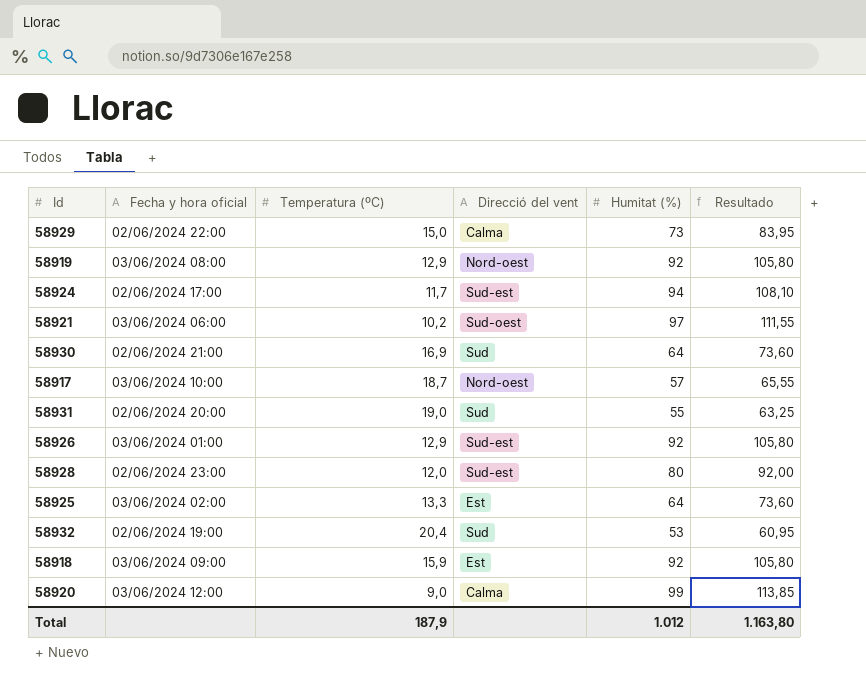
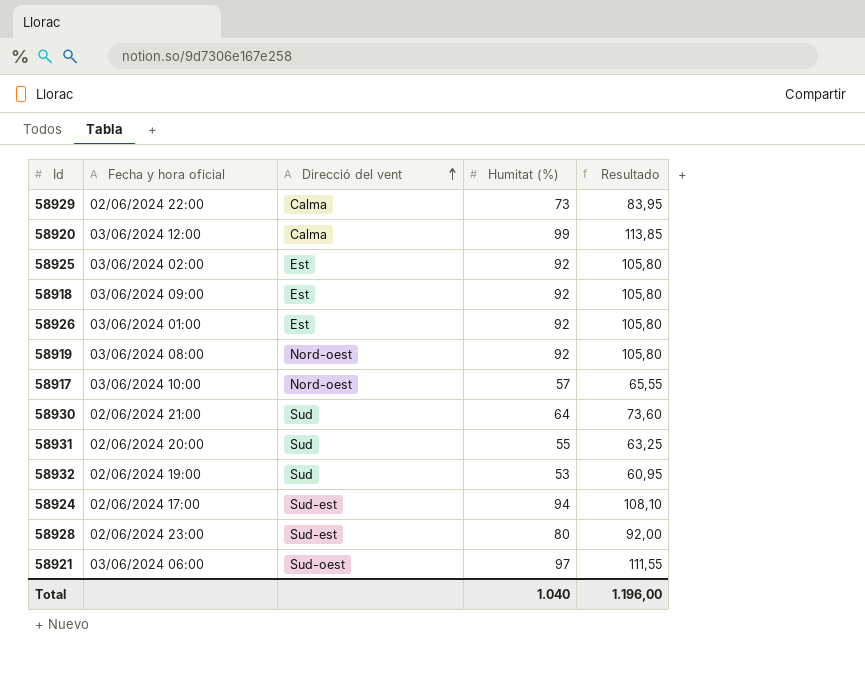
row order: none -> Direcció del vent ascending
column Temperatura (ºC) | position: 3 -> none
58925 | Humitat (%): 64 -> 92
58925 | Resultado: 73,60 -> 105,80
58926 | Direcció del vent: Sud-est -> Est
Total | Humitat (%): 1.012 -> 1.040
Total | Resultado: 1.163,80 -> 1.196,00

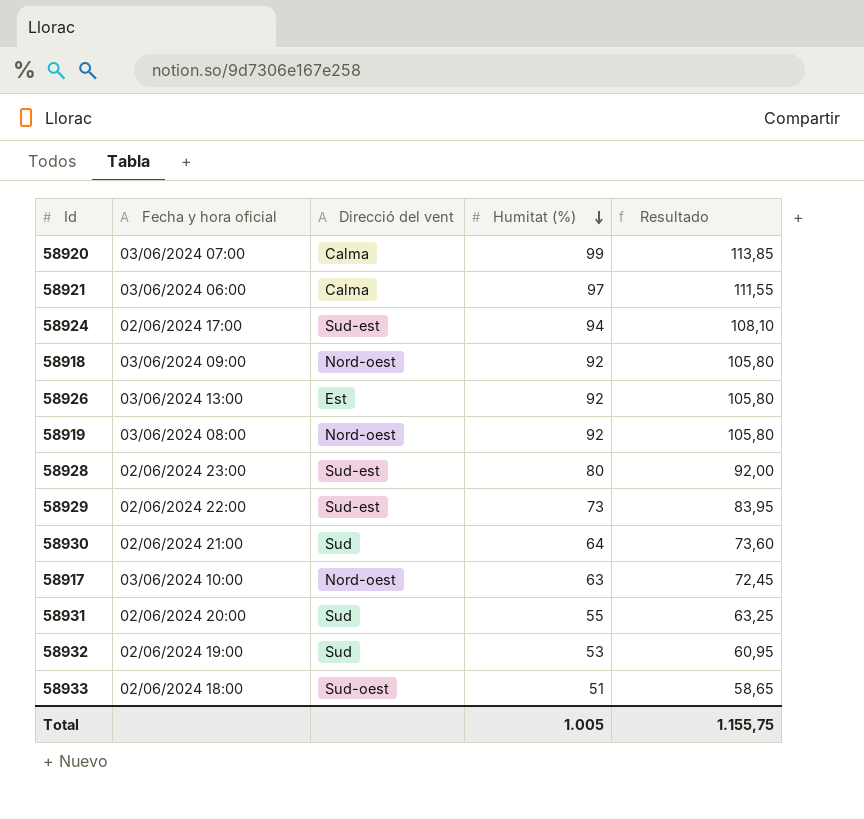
row order: Direcció del vent ascending -> Humitat (%) descending
row 58925: 03/06/2024 02:00 | Est | 92 | 105,80 -> none
58920 | Fecha y hora oficial: 03/06/2024 12:00 -> 03/06/2024 07:00
58921 | Direcció del vent: Sud-oest -> Calma
58918 | Direcció del vent: Est -> Nord-oest
58926 | Fecha y hora oficial: 03/06/2024 01:00 -> 03/06/2024 13:00
58929 | Direcció del vent: Calma -> Sud-est
58917 | Humitat (%): 57 -> 63
58917 | Resultado: 65,55 -> 72,45
row 58933: none -> 02/06/2024 18:00 | Sud-oest | 51 | 58,65
Total | Humitat (%): 1.040 -> 1.005
Total | Resultado: 1.196,00 -> 1.155,75

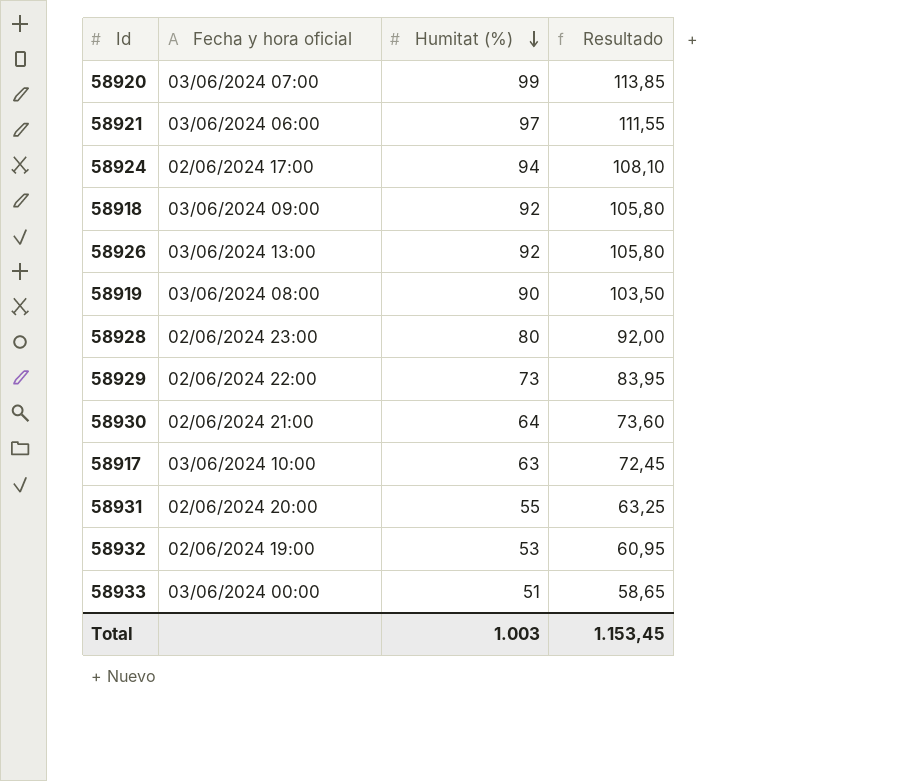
column Direcció del vent | position: 3 -> none
58919 | Humitat (%): 92 -> 90
58919 | Resultado: 105,80 -> 103,50
58933 | Fecha y hora oficial: 02/06/2024 18:00 -> 03/06/2024 00:00
Total | Humitat (%): 1.005 -> 1.003
Total | Resultado: 1.155,75 -> 1.153,45

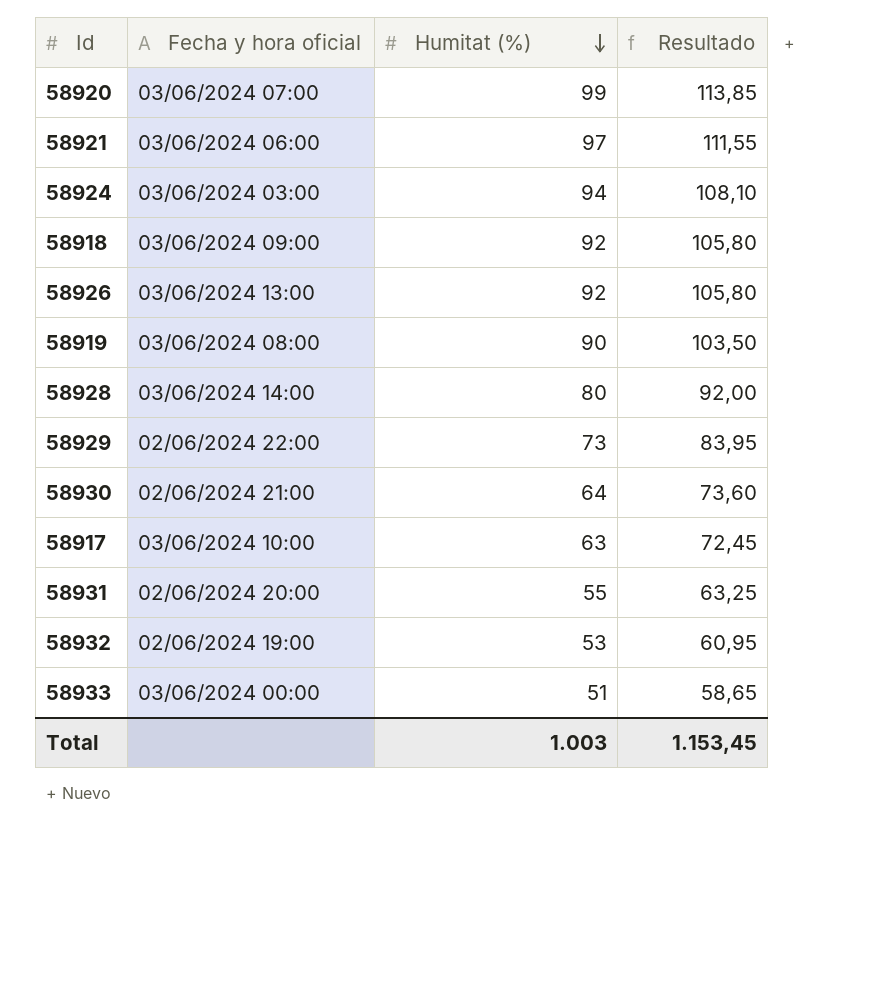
58924 | Fecha y hora oficial: 02/06/2024 17:00 -> 03/06/2024 03:00
58928 | Fecha y hora oficial: 02/06/2024 23:00 -> 03/06/2024 14:00

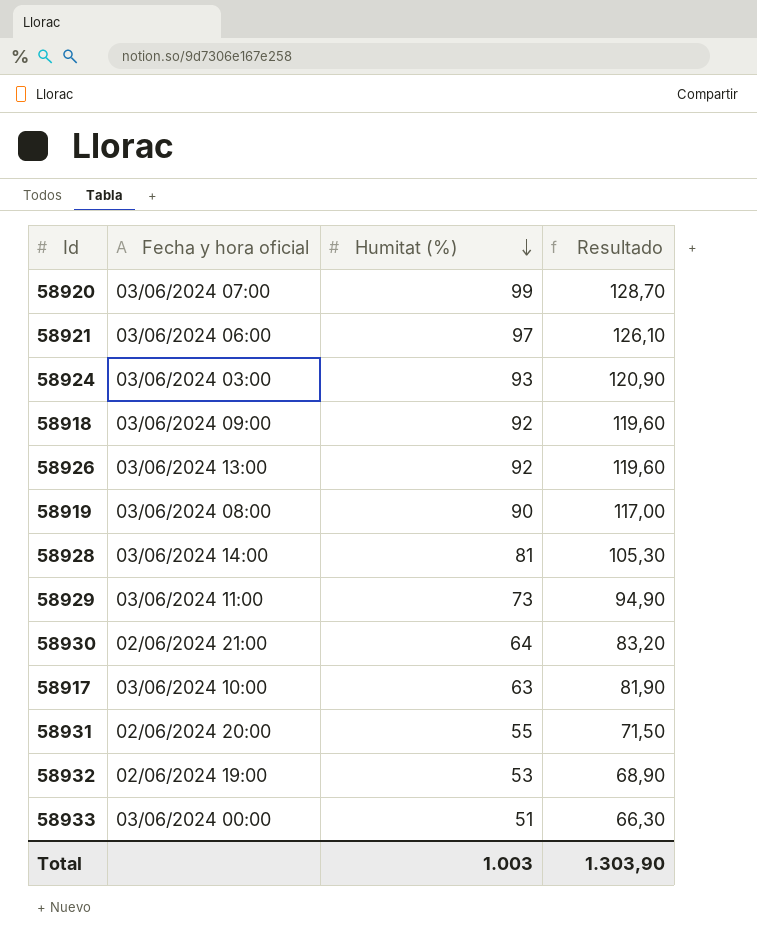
column Resultado | formula: [Humitat (%)] * 1,15 -> [Humitat (%)] * 1,3
58924 | Humitat (%): 94 -> 93
58928 | Humitat (%): 80 -> 81
58929 | Fecha y hora oficial: 02/06/2024 22:00 -> 03/06/2024 11:00
Total | Resultado: 1.153,45 -> 1.303,90

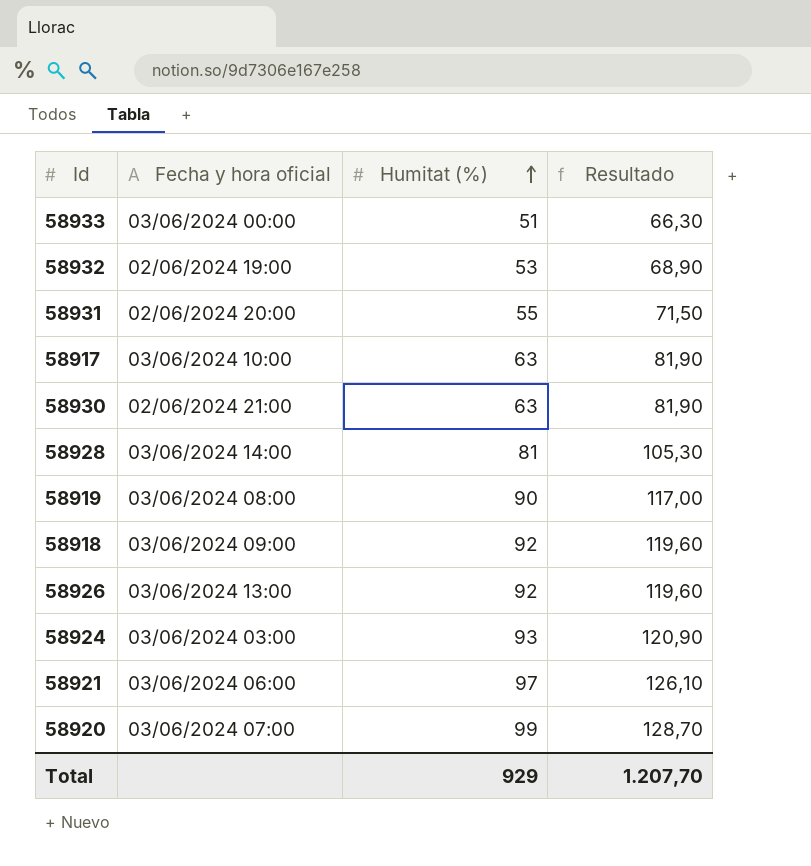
row order: Humitat (%) descending -> Humitat (%) ascending
row 58929: 03/06/2024 11:00 | 73 | 94,90 -> none
58930 | Humitat (%): 64 -> 63
58930 | Resultado: 83,20 -> 81,90
Total | Humitat (%): 1.003 -> 929
Total | Resultado: 1.303,90 -> 1.207,70

